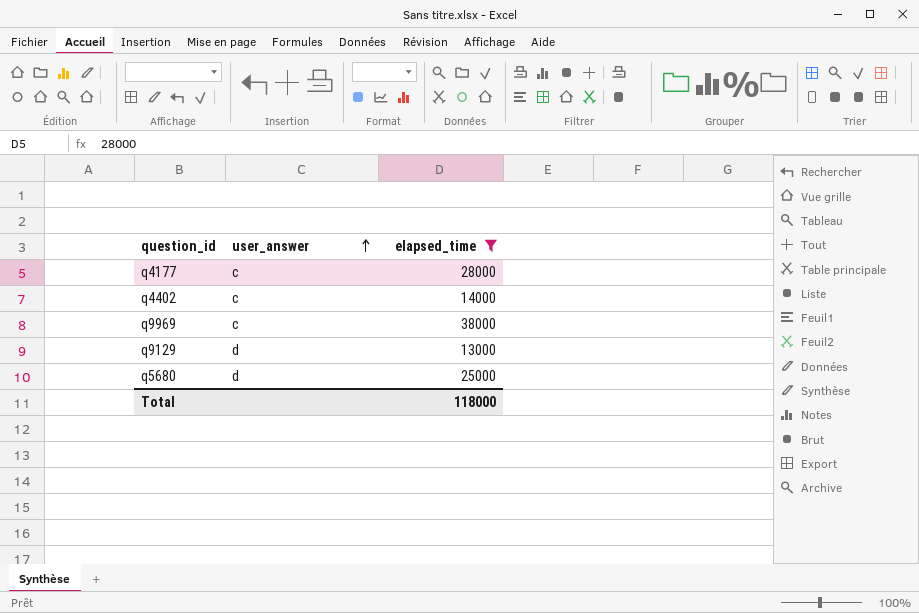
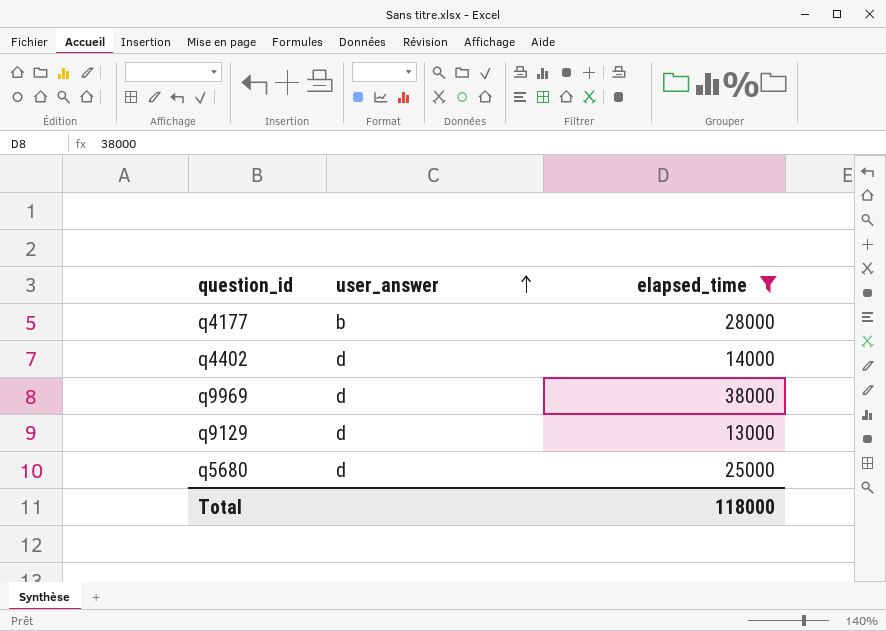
q4177 | user_answer: c -> b
q4402 | user_answer: c -> d
q9969 | user_answer: c -> d

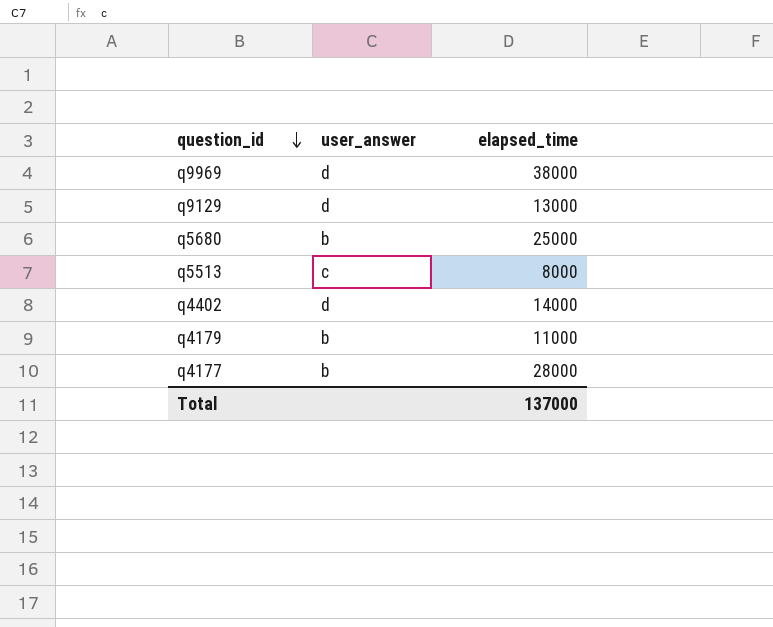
filter: elapsed_time >= 13000 -> none
row order: user_answer ascending -> question_id descending
q5680 | user_answer: d -> b
Total | elapsed_time: 118000 -> 137000

